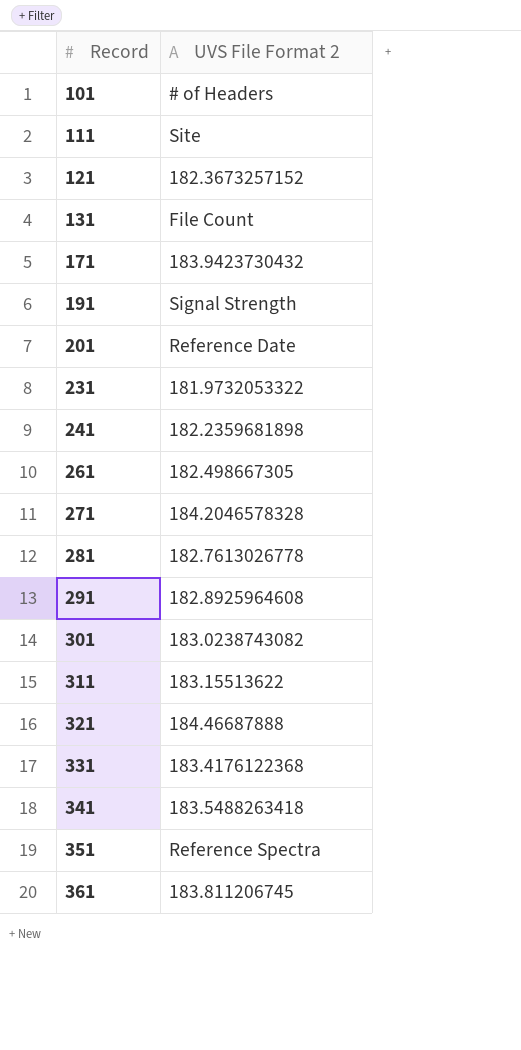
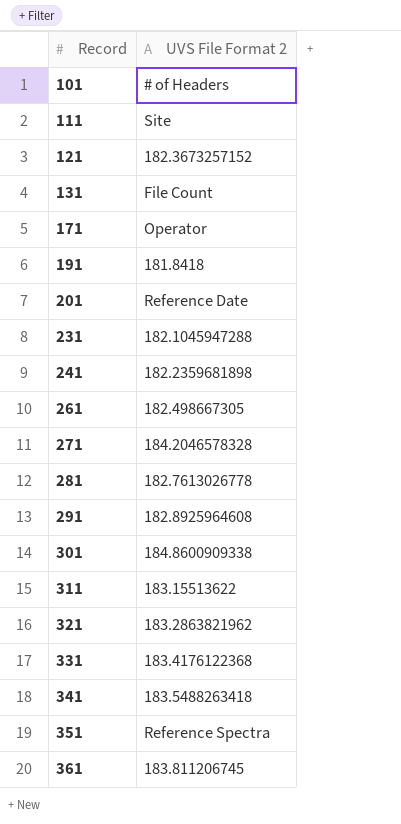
171 | UVS File Format 2: 183.9423730432 -> Operator
191 | UVS File Format 2: Signal Strength -> 181.8418
231 | UVS File Format 2: 181.9732053322 -> 182.1045947288
301 | UVS File Format 2: 183.0238743082 -> 184.8600909338
321 | UVS File Format 2: 184.46687888 -> 183.2863821962

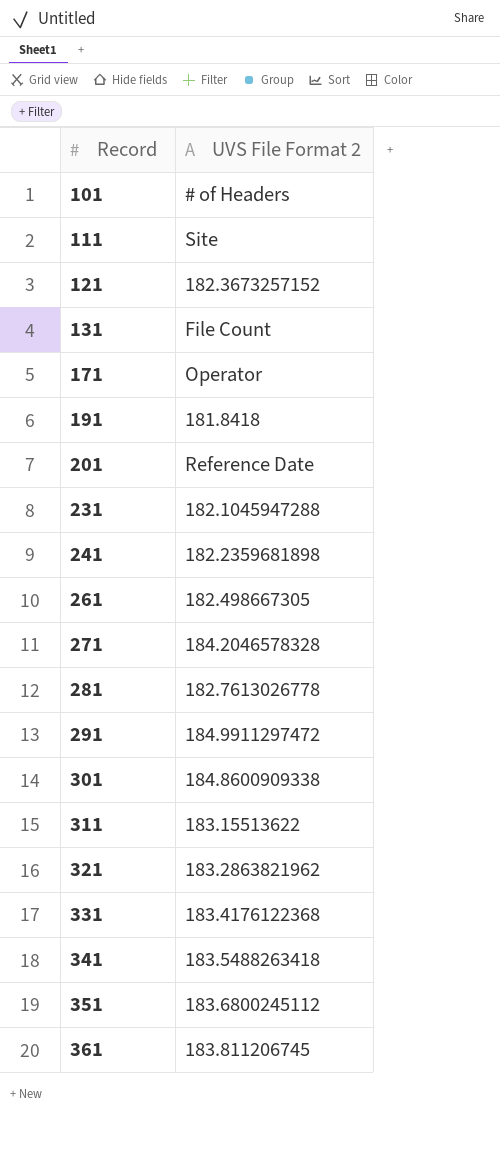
291 | UVS File Format 2: 182.8925964608 -> 184.9911297472
351 | UVS File Format 2: Reference Spectra -> 183.6800245112

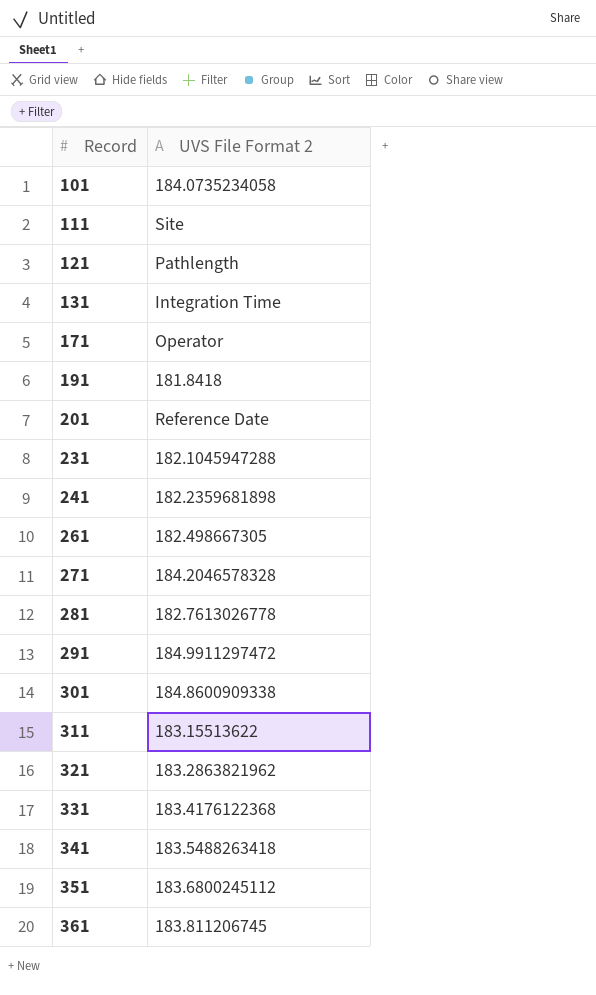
101 | UVS File Format 2: # of Headers -> 184.0735234058
121 | UVS File Format 2: 182.3673257152 -> Pathlength
131 | UVS File Format 2: File Count -> Integration Time

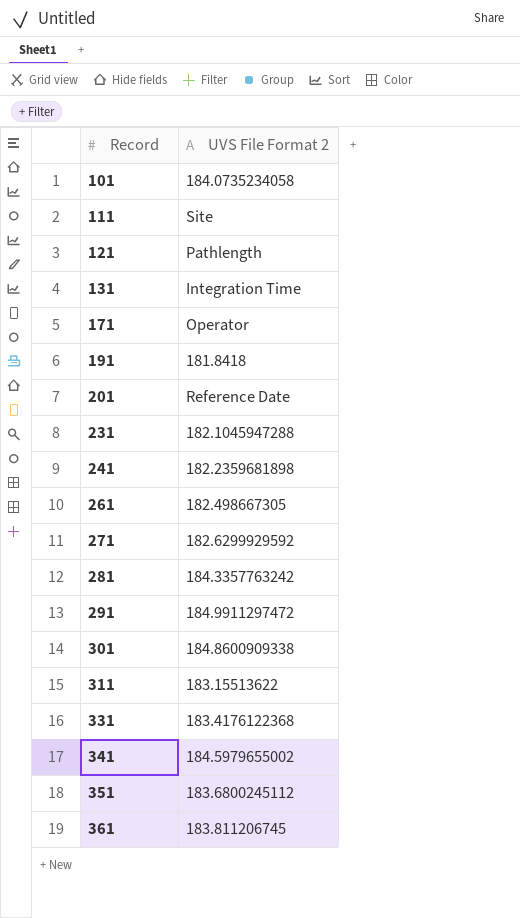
row 321: 183.2863821962 -> none
271 | UVS File Format 2: 184.2046578328 -> 182.6299929592
281 | UVS File Format 2: 182.7613026778 -> 184.3357763242
341 | UVS File Format 2: 183.5488263418 -> 184.5979655002

